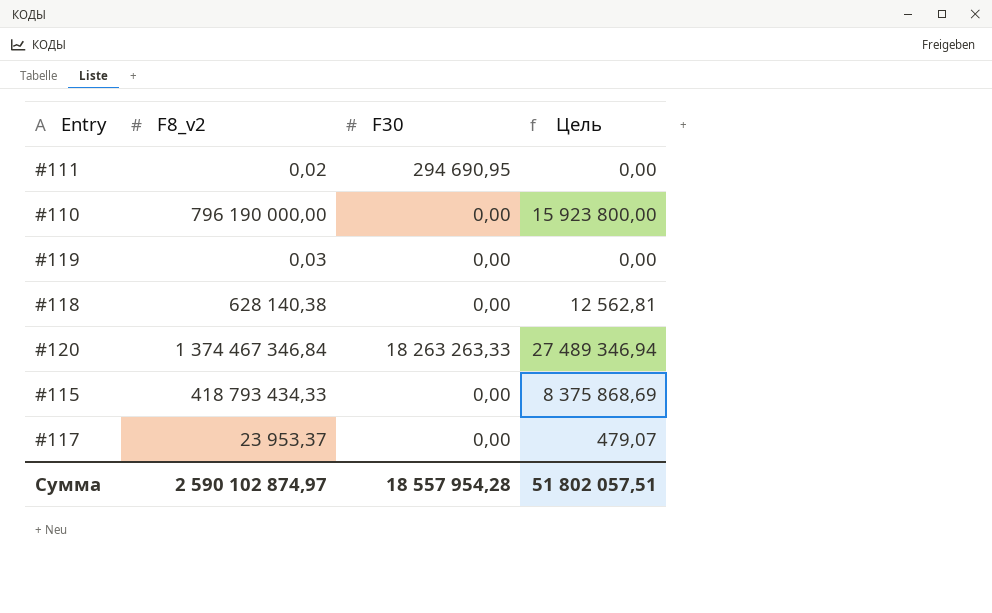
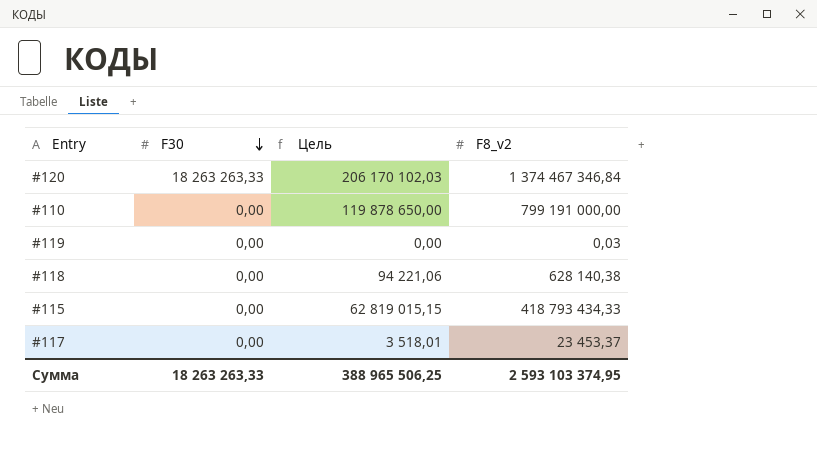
row order: none -> F30 descending
column Цель | formula: [F8_v2] * 0,02 -> [F8_v2] * 0,15
column F8_v2 | position: 2 -> 4
row #111: 0,02 | 294 690,95 | 0,00 -> none
#110 | F8_v2: 796 190 000,00 -> 799 191 000,00
#117 | F8_v2: 23 953,37 -> 23 453,37
Сумма | F30: 18 557 954,28 -> 18 263 263,33
Сумма | Цель: 51 802 057,51 -> 388 965 506,25
Сумма | F8_v2: 2 590 102 874,97 -> 2 593 103 374,95

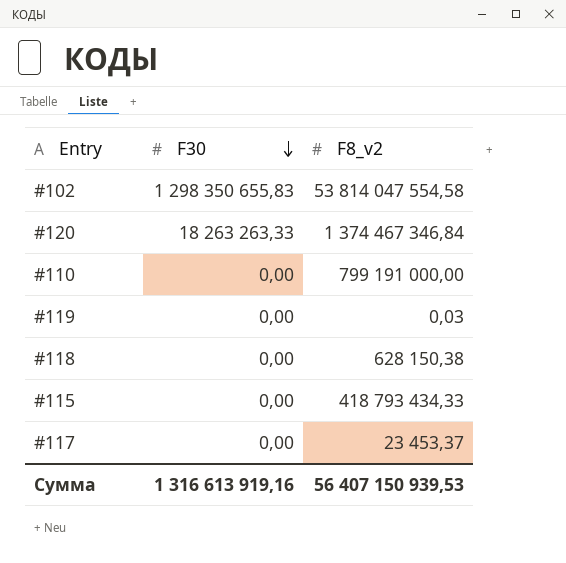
column Цель | formula: [F8_v2] * 0,15 -> none
row #102: none -> 1 298 350 655,83 | 53 814 047 554,58
#118 | F8_v2: 628 140,38 -> 628 150,38
Сумма | F30: 18 263 263,33 -> 1 316 613 919,16
Сумма | F8_v2: 2 593 103 374,95 -> 56 407 150 939,53

